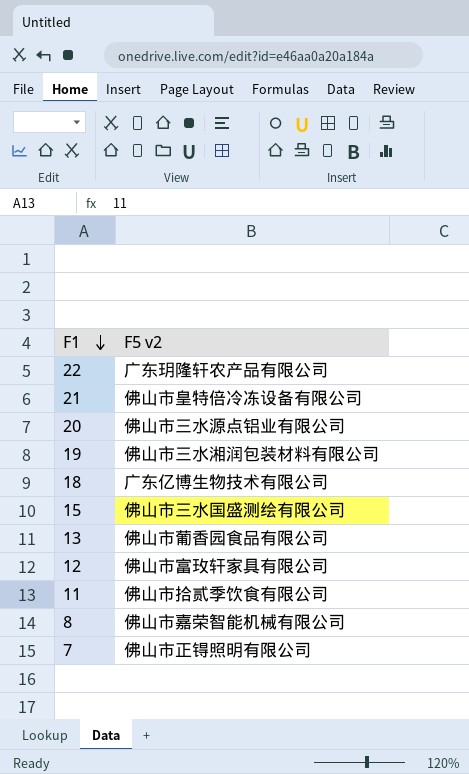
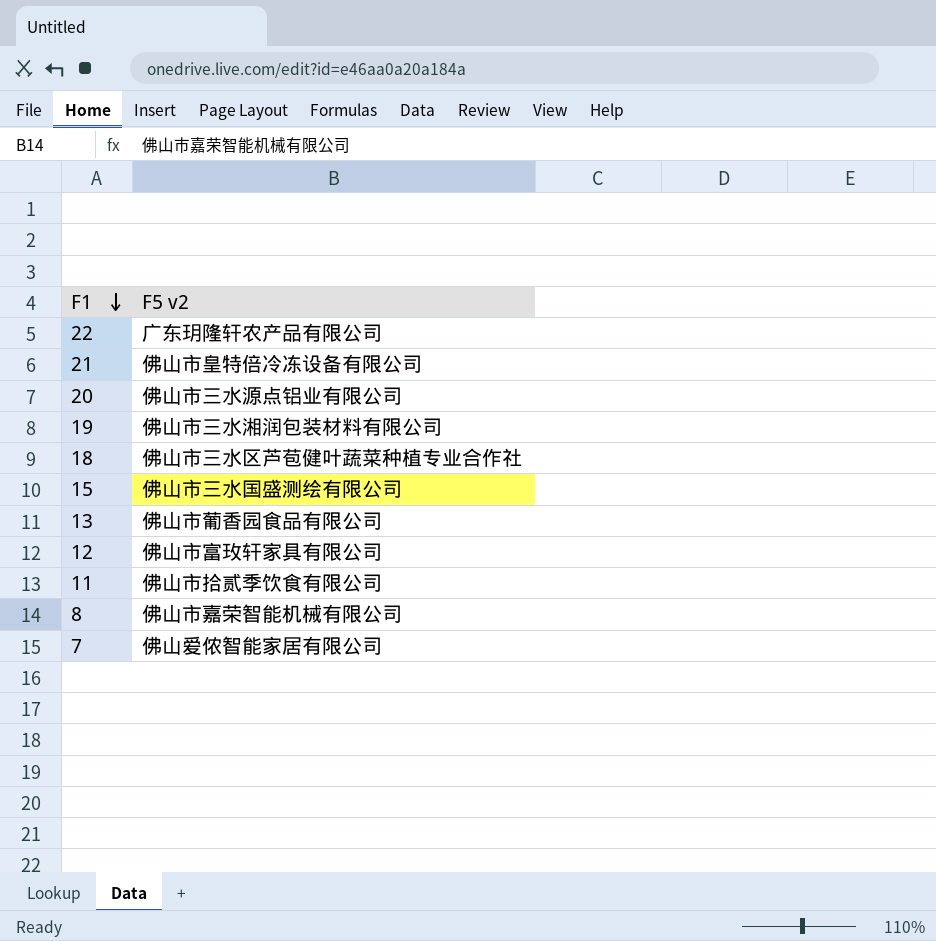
18 | F5 v2: 广东亿博生物技术有限公司 -> 佛山市三水区芦苞健叶蔬菜种植专业合作社
7 | F5 v2: 佛山市正锝照明有限公司 -> 佛山爱侬智能家居有限公司

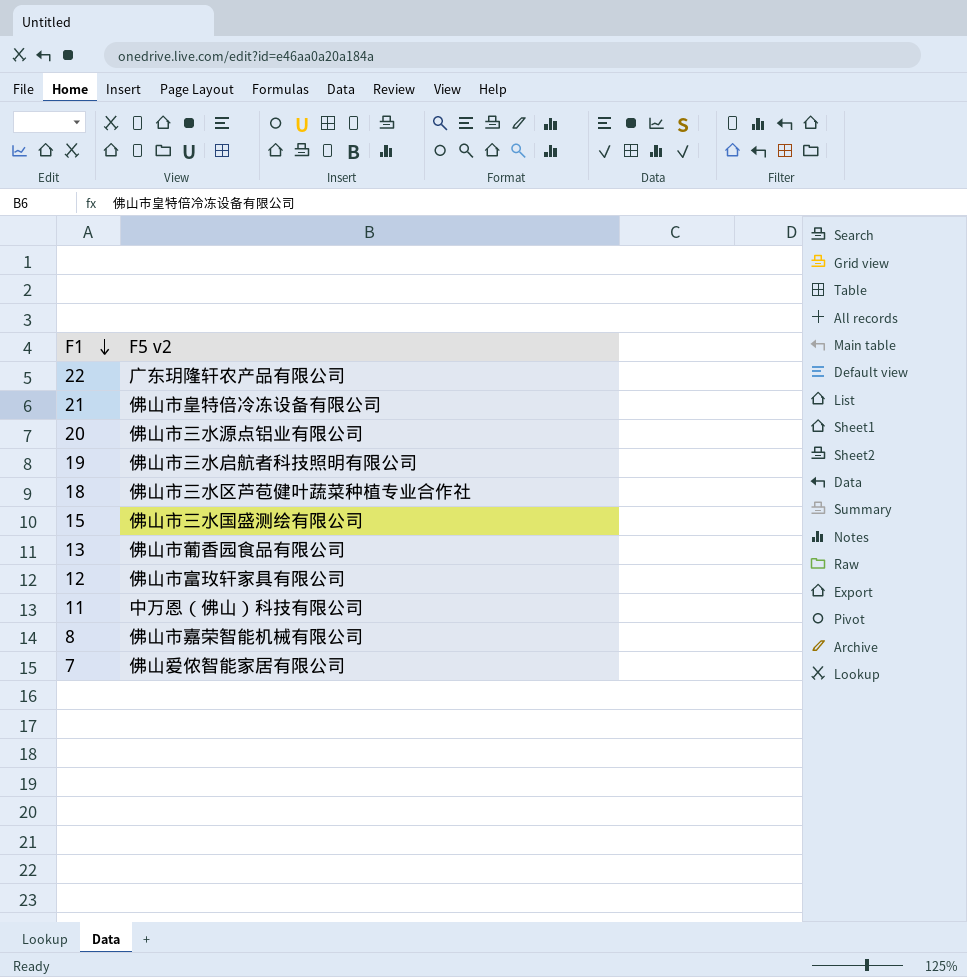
19 | F5 v2: 佛山市三水湘润包装材料有限公司 -> 佛山市三水启航者科技照明有限公司
11 | F5 v2: 佛山市拾贰季饮食有限公司 -> 中万恩（佛山）科技有限公司

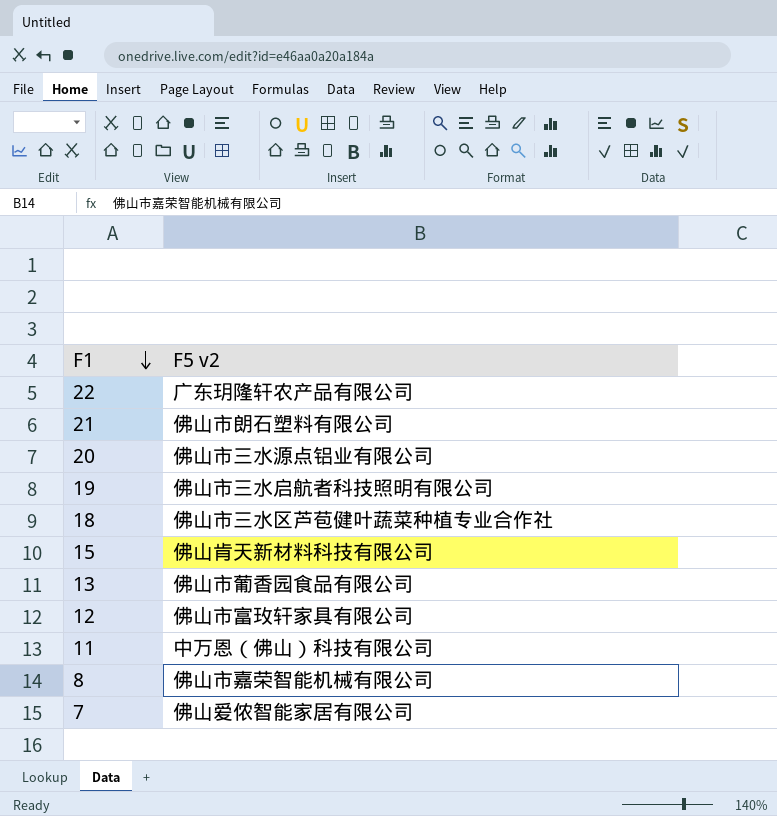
21 | F5 v2: 佛山市皇特倍冷冻设备有限公司 -> 佛山市朗石塑料有限公司
15 | F5 v2: 佛山市三水国盛测绘有限公司 -> 佛山肯天新材料科技有限公司

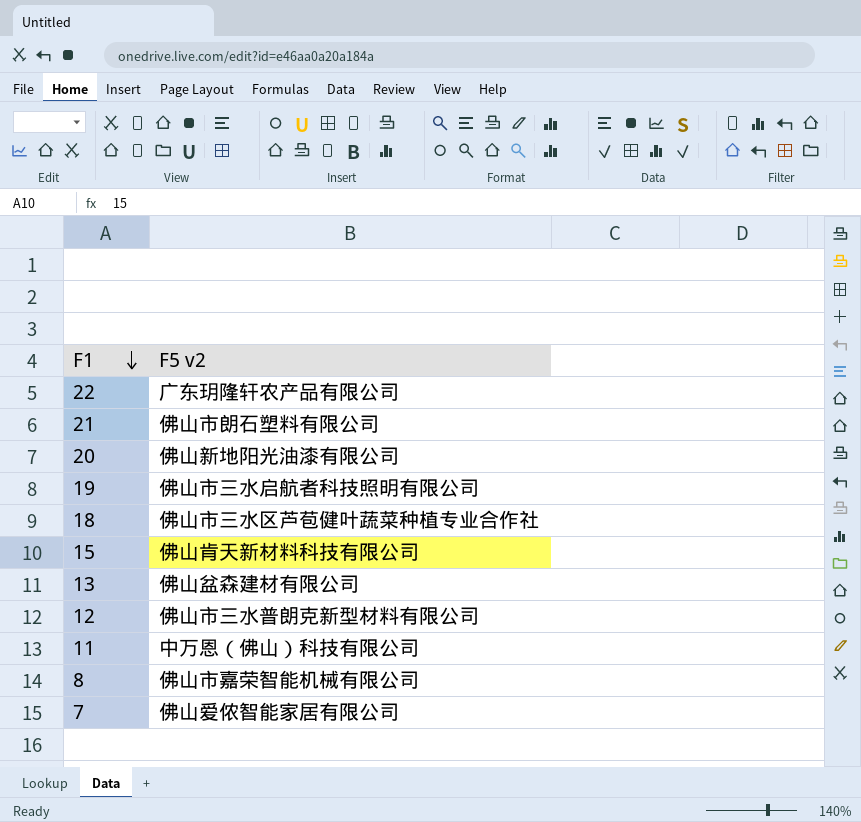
20 | F5 v2: 佛山市三水源点铝业有限公司 -> 佛山新地阳光油漆有限公司
13 | F5 v2: 佛山市葡香园食品有限公司 -> 佛山盆森建材有限公司
12 | F5 v2: 佛山市富玫轩家具有限公司 -> 佛山市三水普朗克新型材料有限公司

